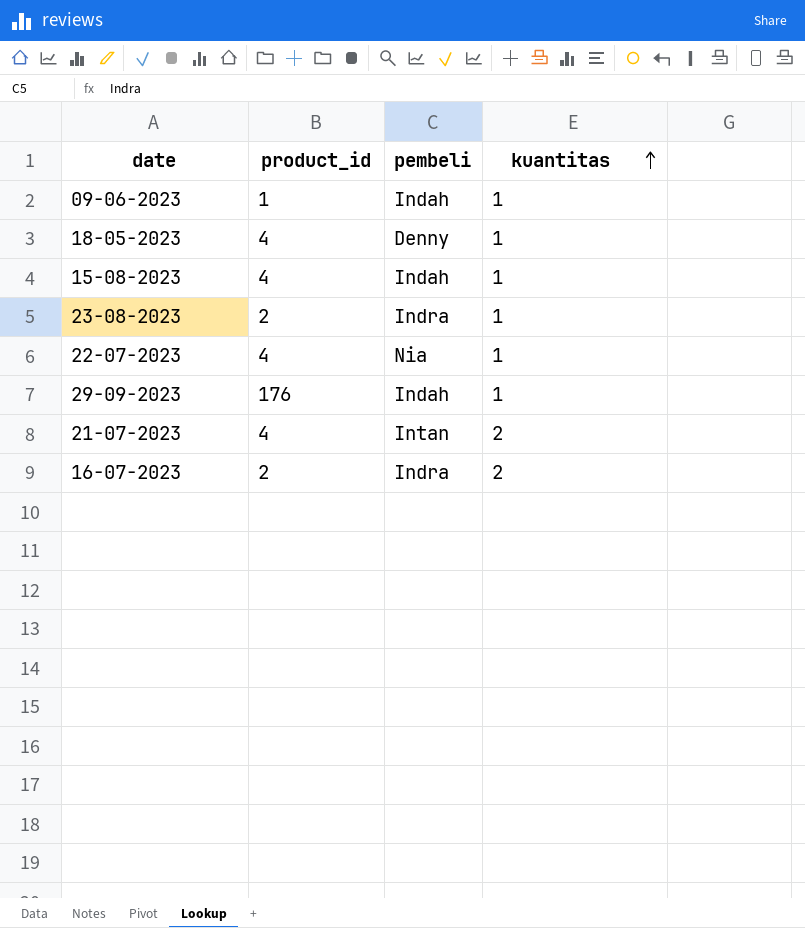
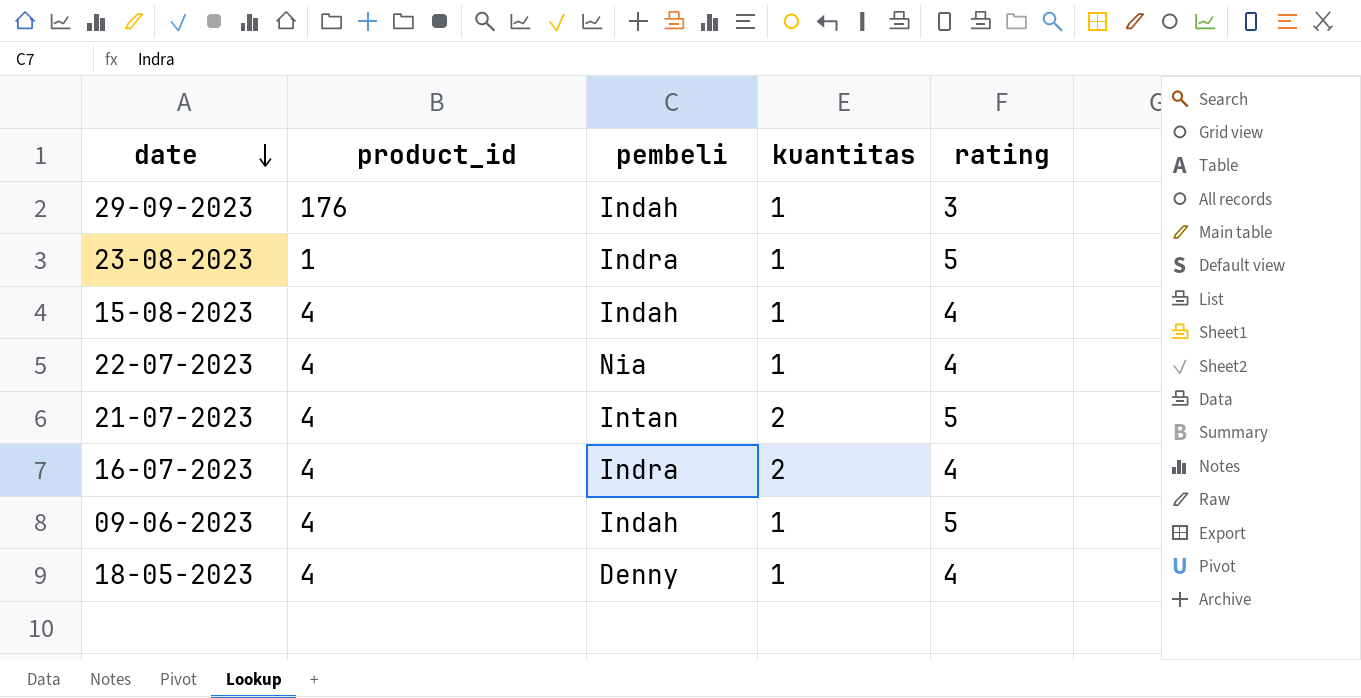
row order: kuantitas ascending -> date descending
column rating | position: none -> 5
23-08-2023 | product_id: 2 -> 1
16-07-2023 | product_id: 2 -> 4
09-06-2023 | product_id: 1 -> 4

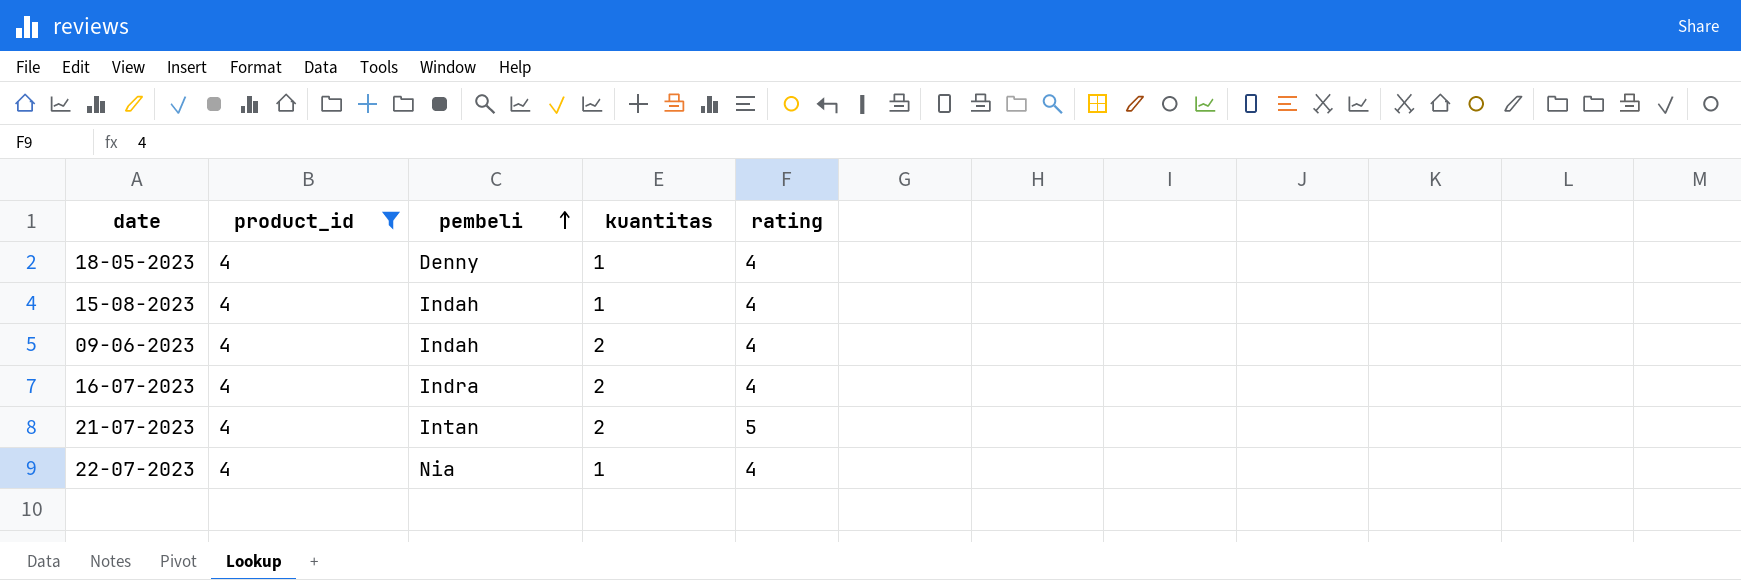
filter: none -> product_id = 4
row order: date descending -> pembeli ascending
09-06-2023 | kuantitas: 1 -> 2
09-06-2023 | rating: 5 -> 4

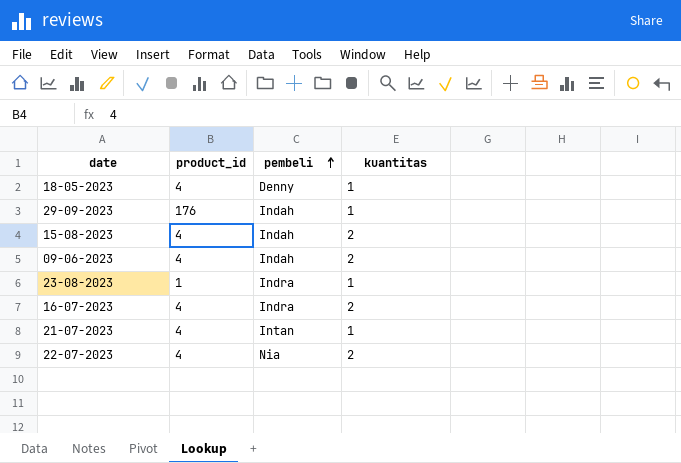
filter: product_id = 4 -> none
column rating | position: 5 -> none
15-08-2023 | kuantitas: 1 -> 2
21-07-2023 | kuantitas: 2 -> 1
22-07-2023 | kuantitas: 1 -> 2

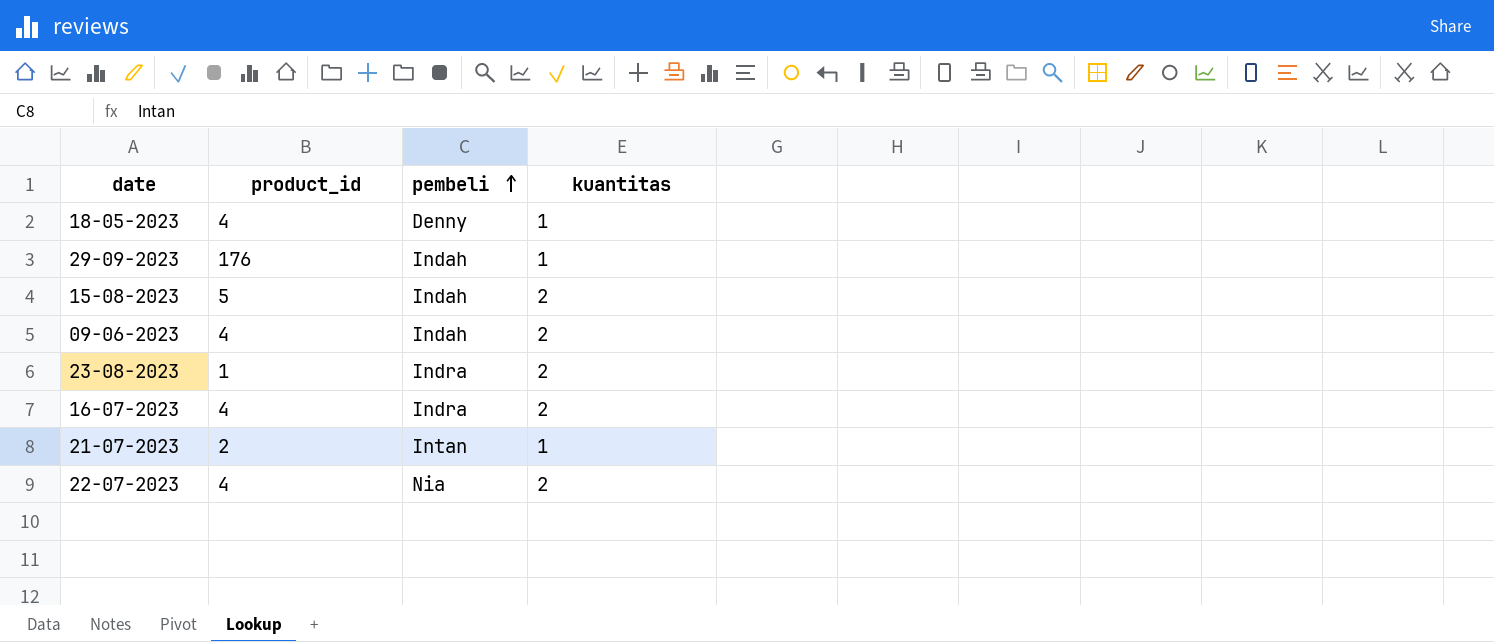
15-08-2023 | product_id: 4 -> 5
23-08-2023 | kuantitas: 1 -> 2
21-07-2023 | product_id: 4 -> 2

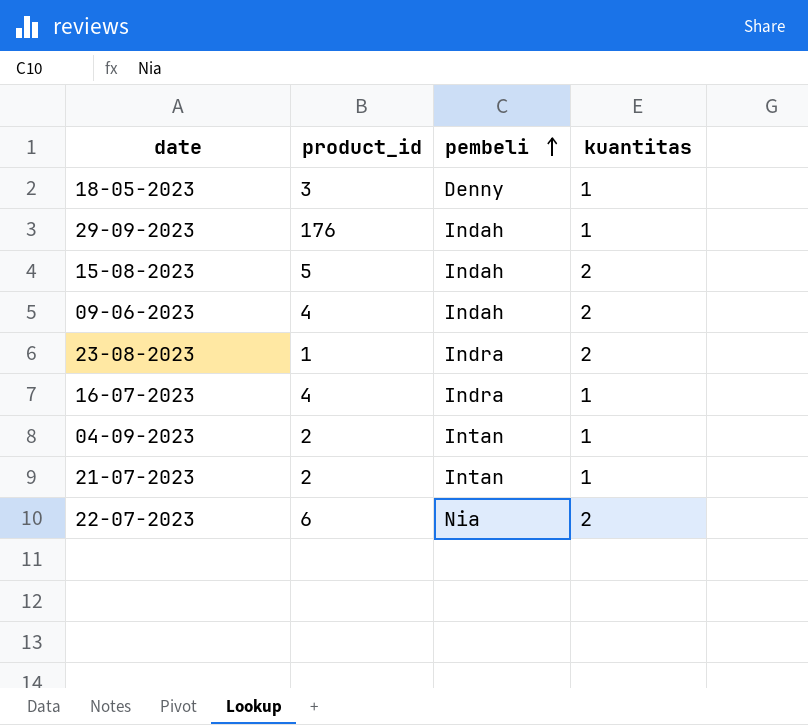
18-05-2023 | product_id: 4 -> 3
16-07-2023 | kuantitas: 2 -> 1
row 04-09-2023: none -> 2 | Intan | 1
22-07-2023 | product_id: 4 -> 6

